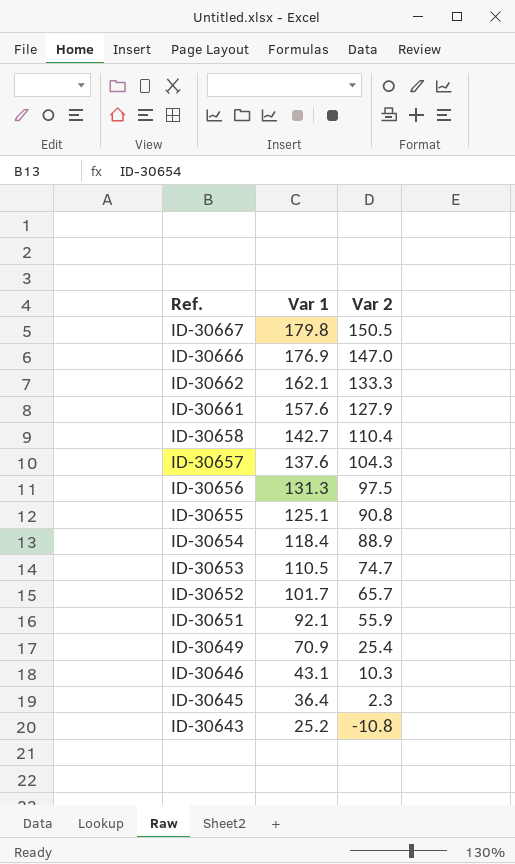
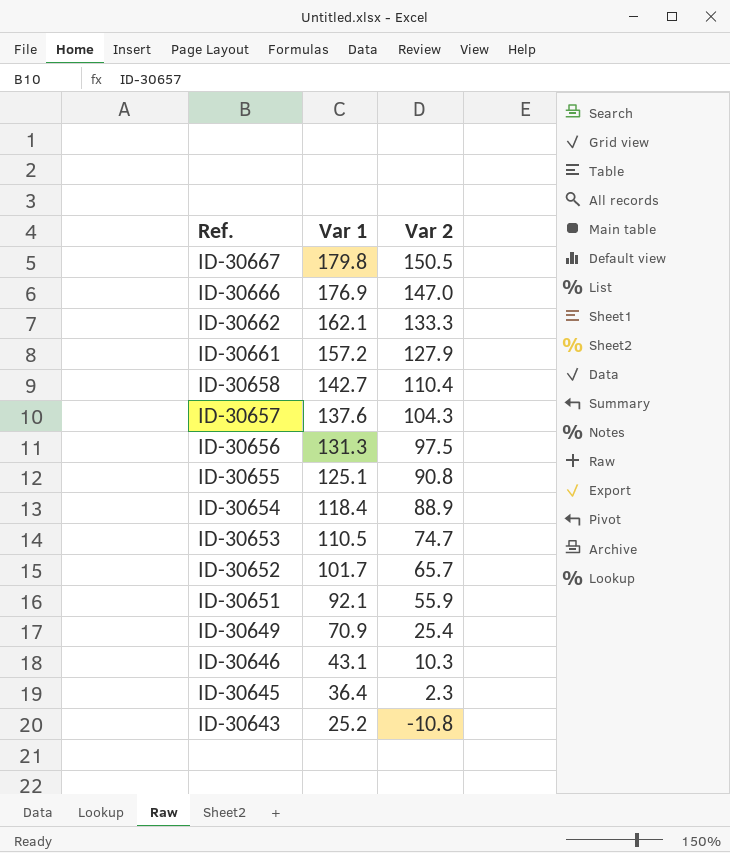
ID-30661 | Var 1: 157.6 -> 157.2

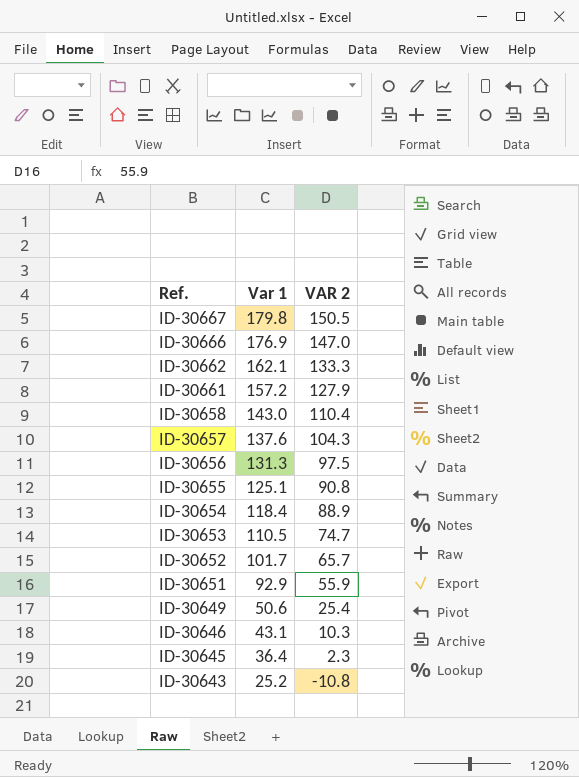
column name: Var 2 -> VAR 2
ID-30658 | Var 1: 142.7 -> 143.0
ID-30651 | Var 1: 92.1 -> 92.9
ID-30649 | Var 1: 70.9 -> 50.6

